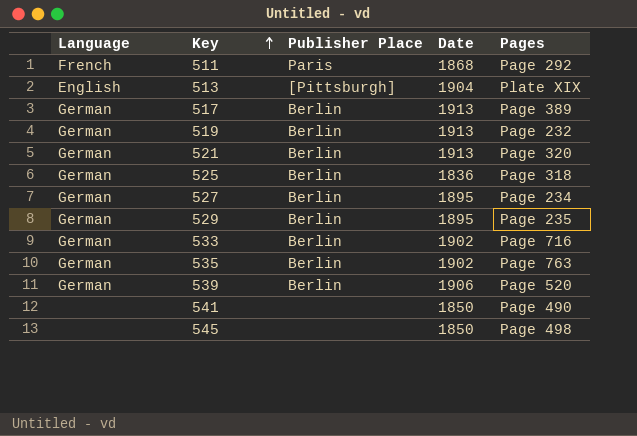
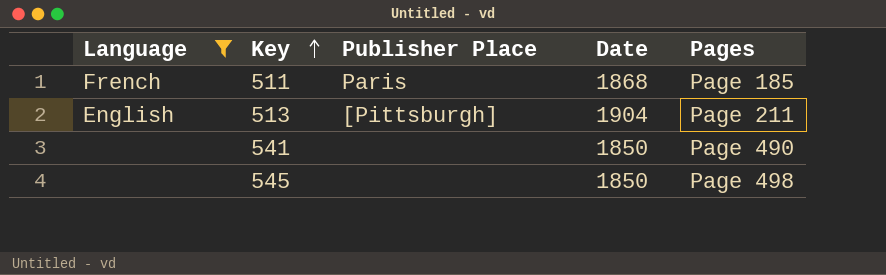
filter: none -> Language != German
511 | Pages: Page 292 -> Page 185
513 | Pages: Plate XIX -> Page 211

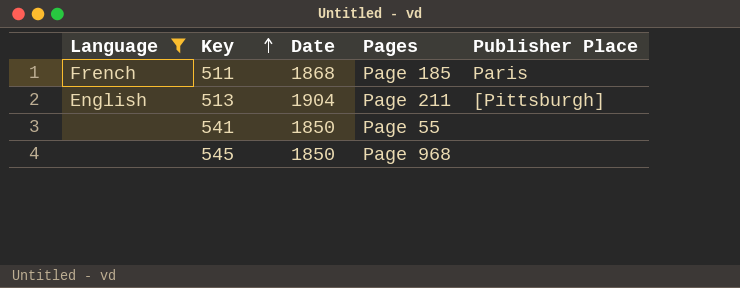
column Publisher Place | position: 3 -> 5
541 | Pages: Page 490 -> Page 55
545 | Pages: Page 498 -> Page 968

